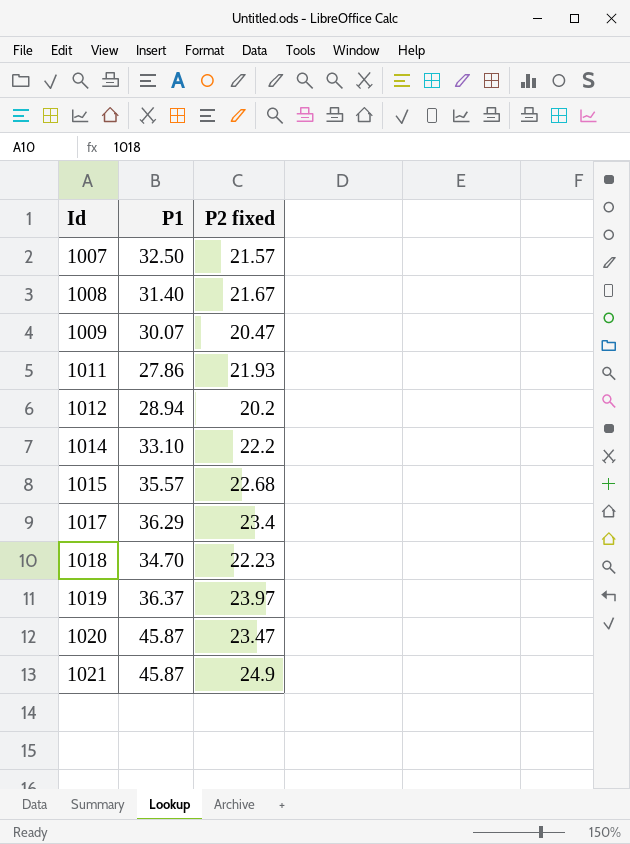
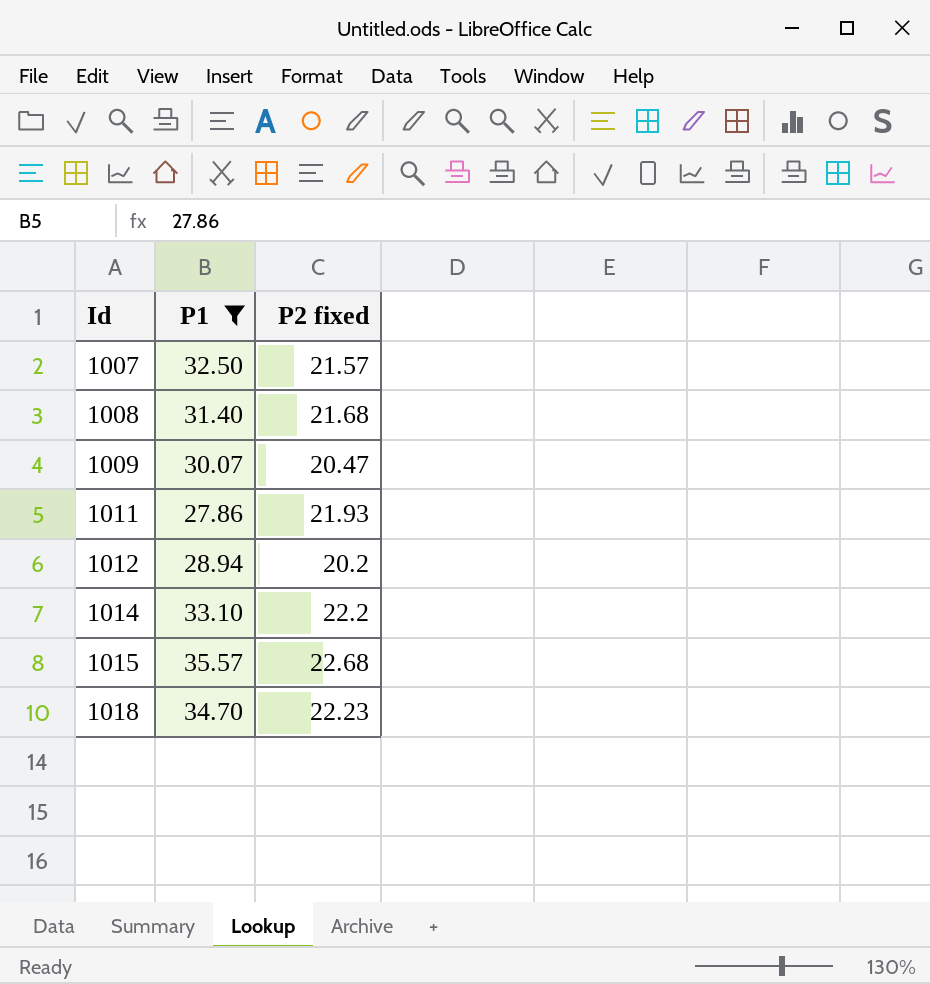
filter: none -> P1 <= 35.57
1008 | P2 fixed: 21.67 -> 21.68

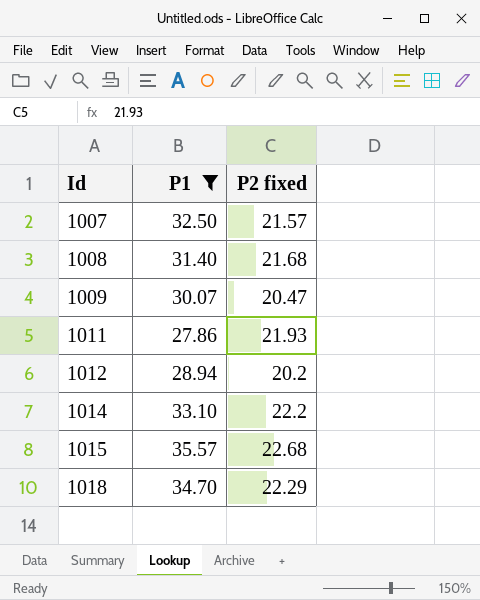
1018 | P2 fixed: 22.23 -> 22.29

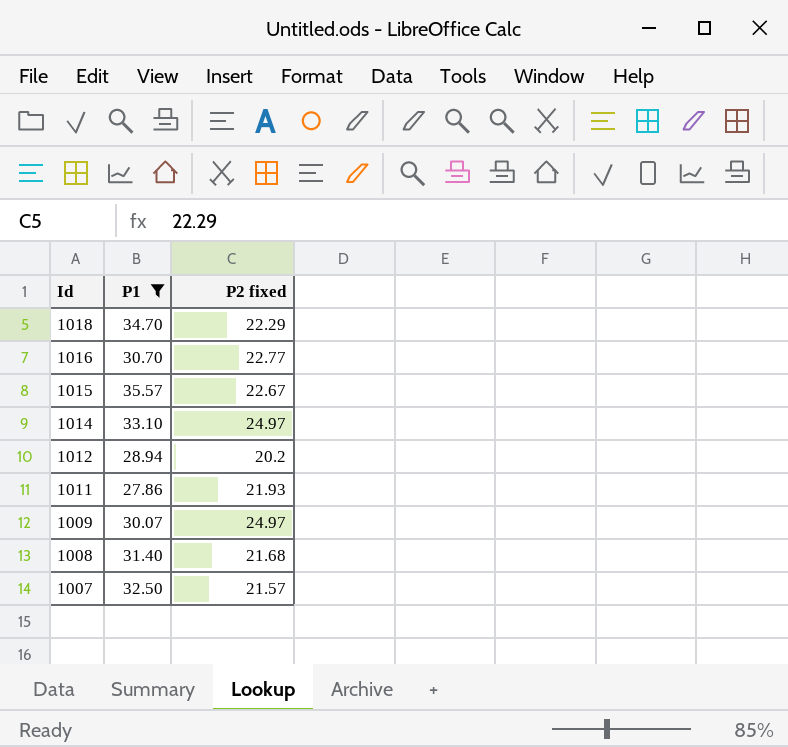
row order: Id ascending -> Id descending
row 1016: none -> 30.70 | 22.77
1015 | P2 fixed: 22.68 -> 22.67
1014 | P2 fixed: 22.2 -> 24.97
1009 | P2 fixed: 20.47 -> 24.97

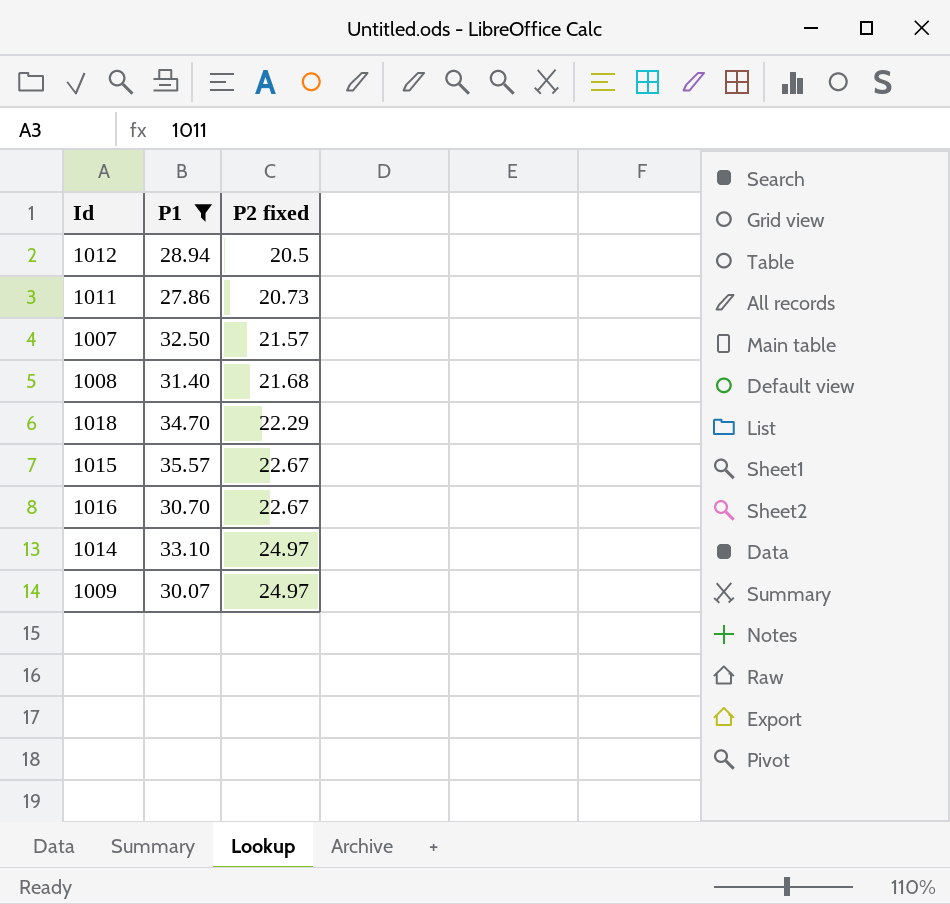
row order: Id descending -> P2 fixed ascending
1012 | P2 fixed: 20.2 -> 20.5
1011 | P2 fixed: 21.93 -> 20.73
1016 | P2 fixed: 22.77 -> 22.67

